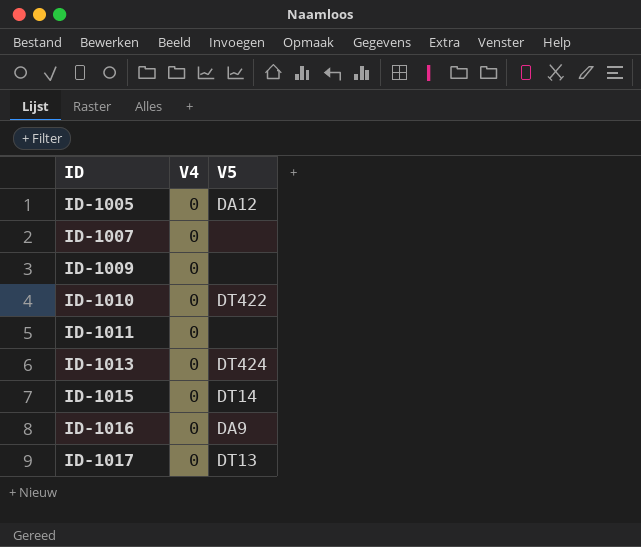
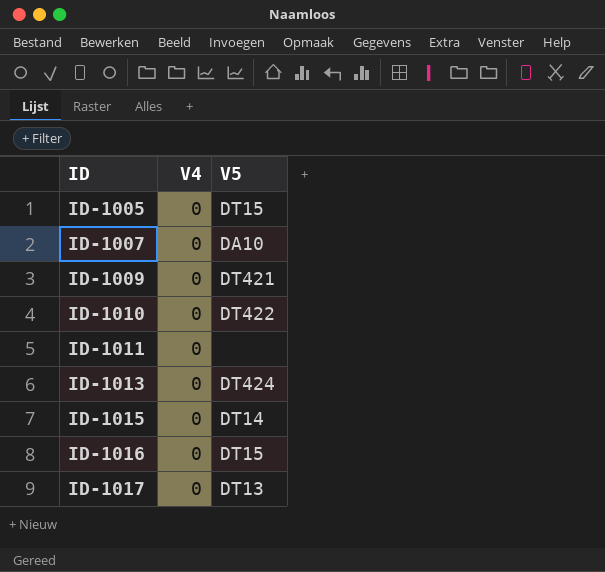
ID-1005 | V5: DA12 -> DT15
ID-1007 | V5: none -> DA10
ID-1009 | V5: none -> DT421
ID-1016 | V5: DA9 -> DT15

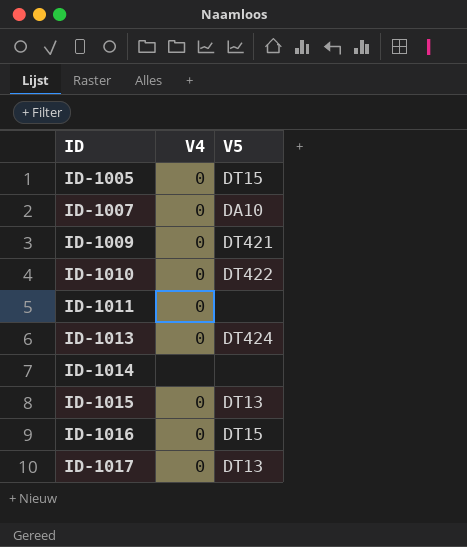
row ID-1014: none -> none | none
ID-1015 | V5: DT14 -> DT13

